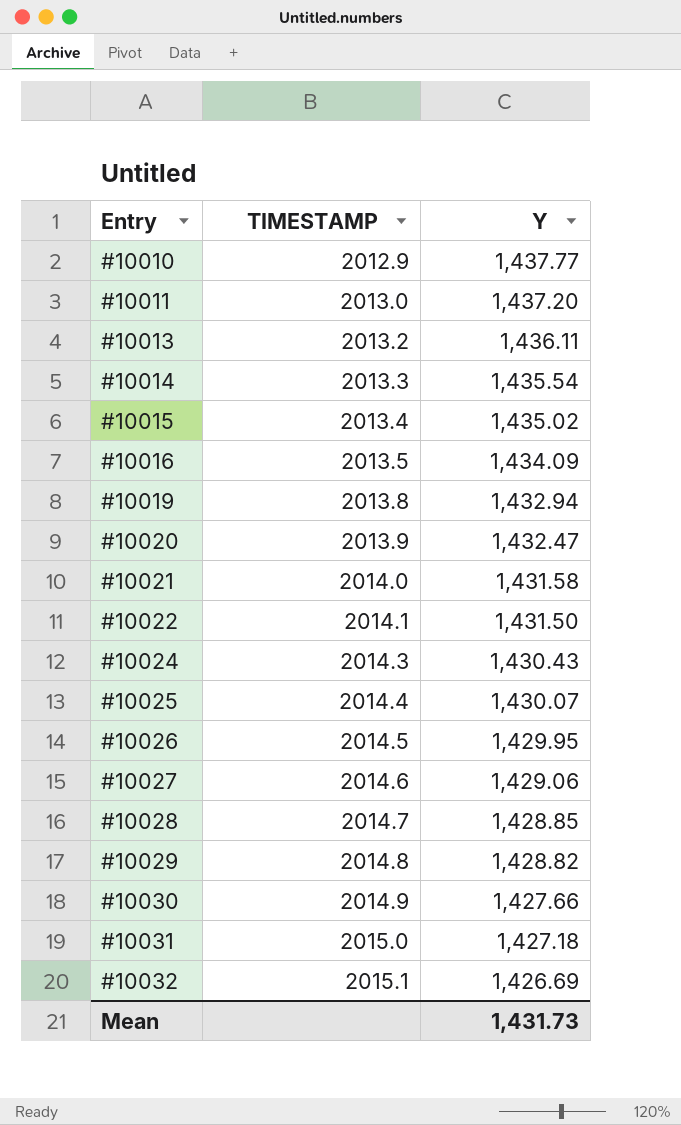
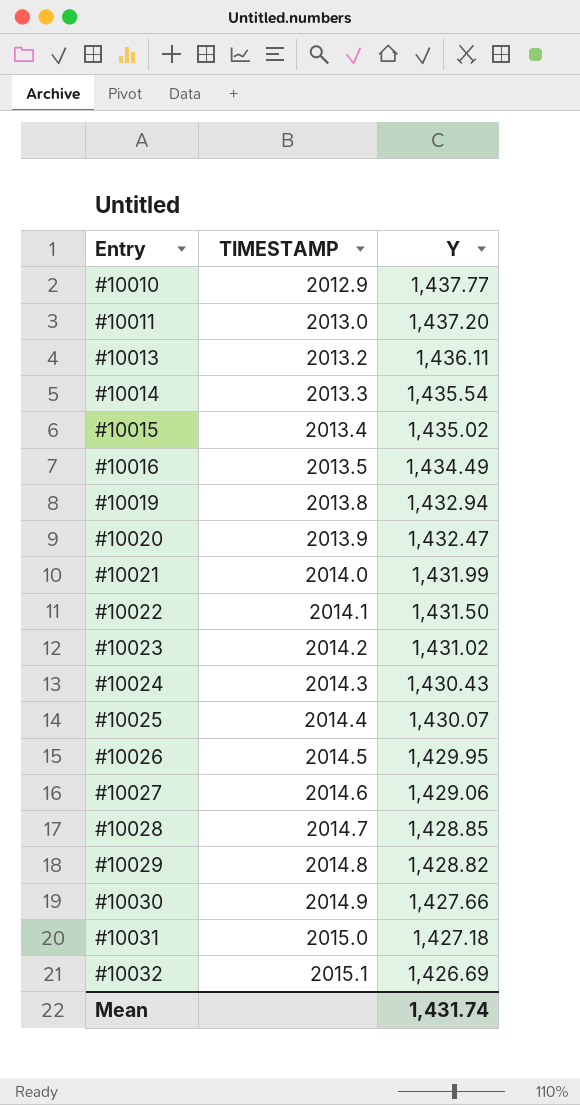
#10016 | Y: 1,434.09 -> 1,434.49
#10021 | Y: 1,431.58 -> 1,431.99
row #10023: none -> 2014.2 | 1,431.02
Mean | Y: 1,431.73 -> 1,431.74

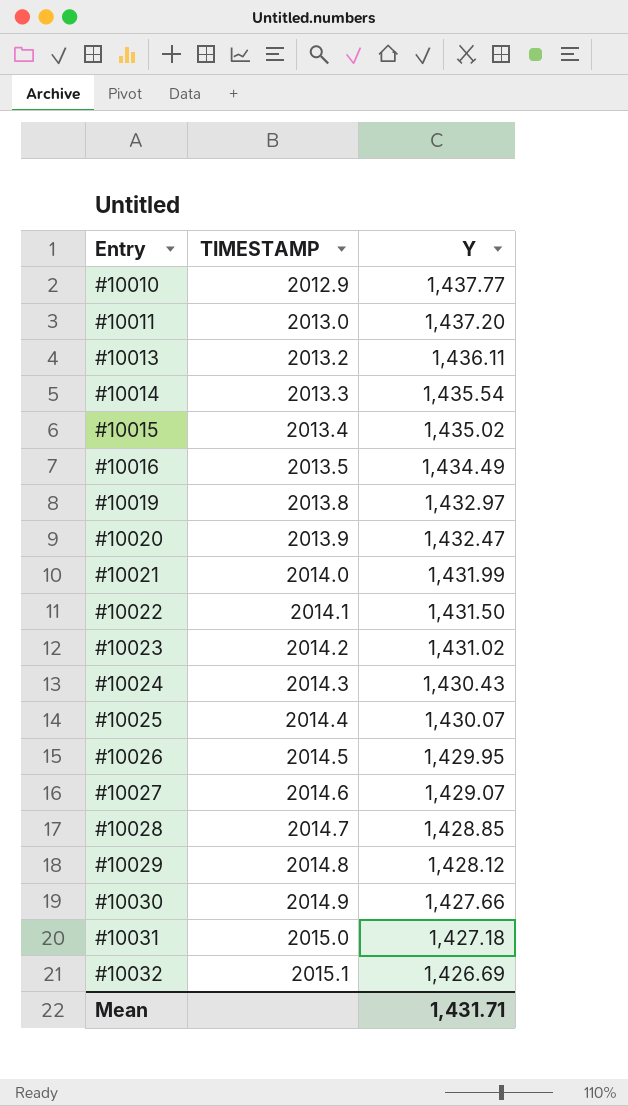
#10019 | Y: 1,432.94 -> 1,432.97
#10027 | Y: 1,429.06 -> 1,429.07
#10029 | Y: 1,428.82 -> 1,428.12
Mean | Y: 1,431.74 -> 1,431.71

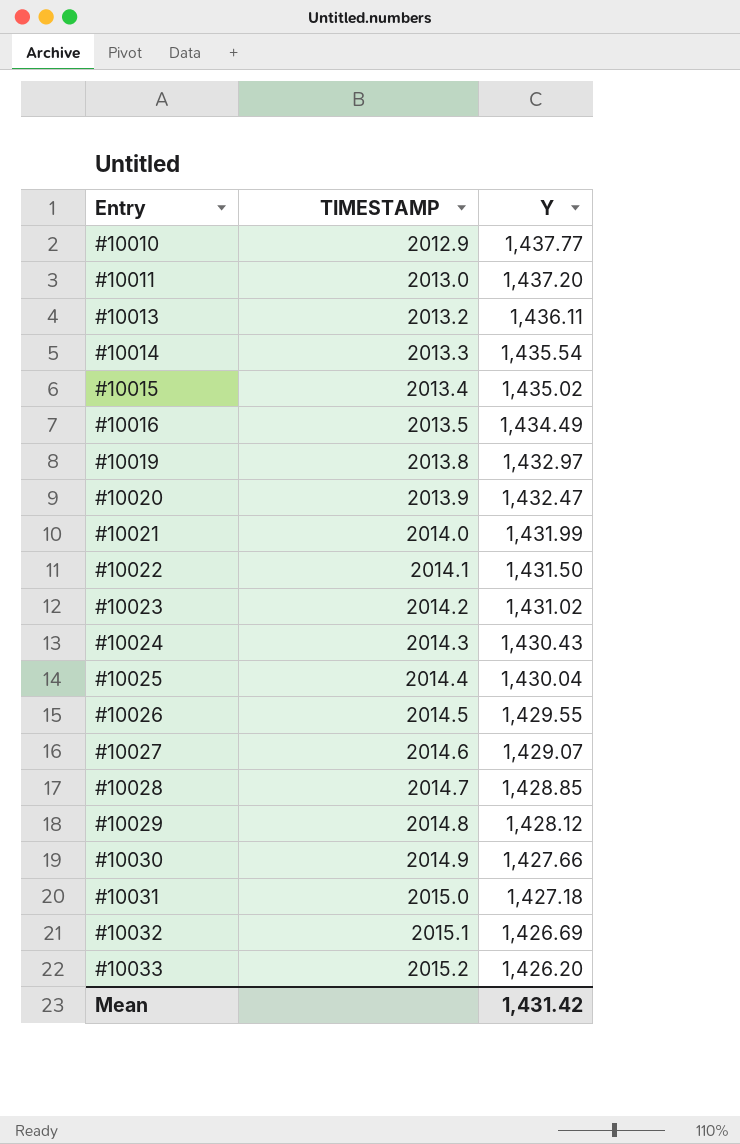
#10025 | Y: 1,430.07 -> 1,430.04
#10026 | Y: 1,429.95 -> 1,429.55
row #10033: none -> 2015.2 | 1,426.20
Mean | Y: 1,431.71 -> 1,431.42

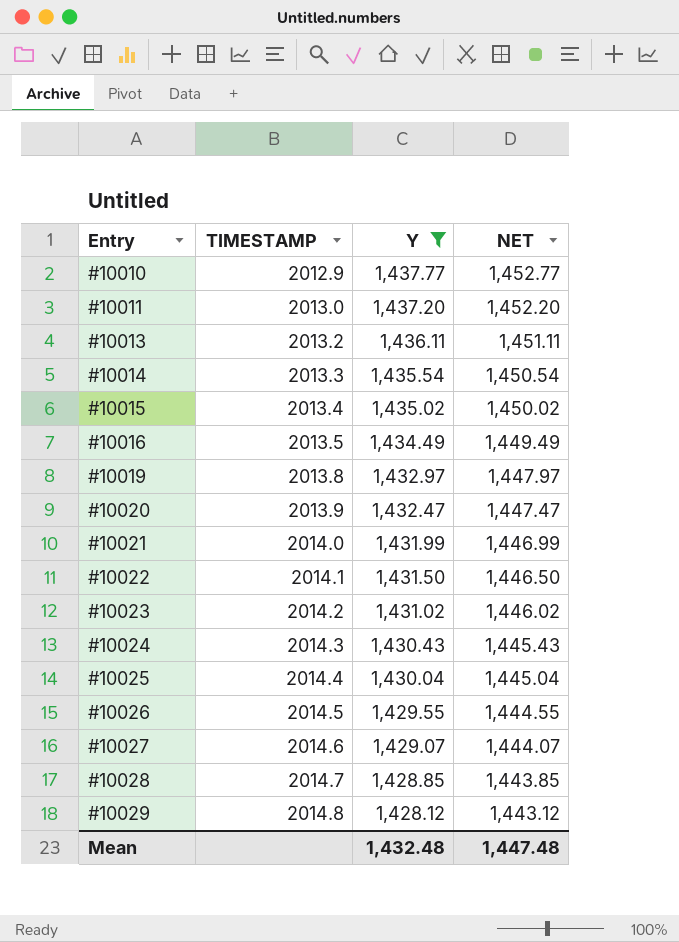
filter: none -> Y >= 1,428.12
column NET | formula: none -> [Y] + 15
Mean | Y: 1,431.42 -> 1,432.48

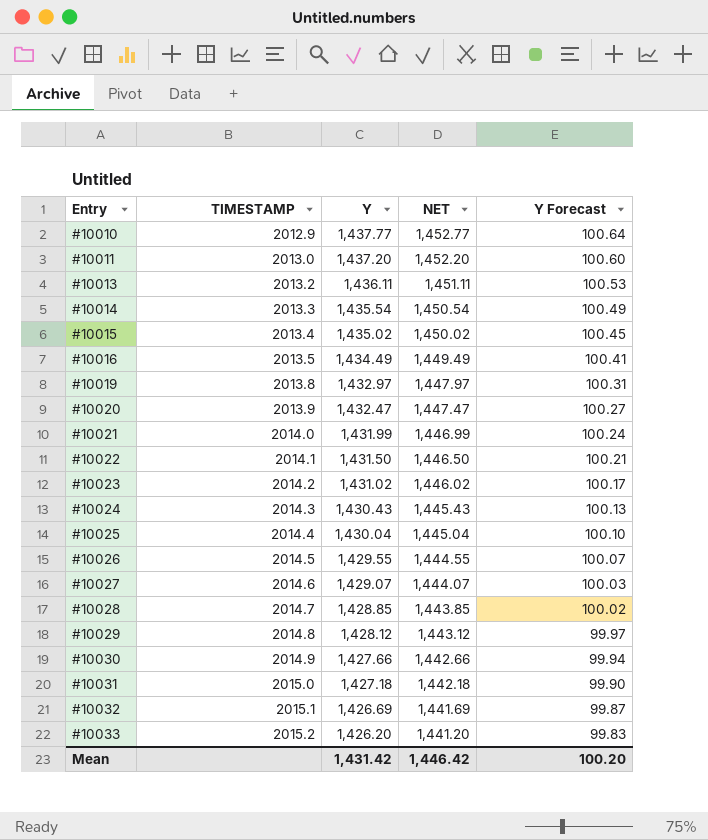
filter: Y >= 1,428.12 -> none
column Y Forecast | formula: none -> [Y] * 0.07
Mean | Y: 1,432.48 -> 1,431.42
Mean | NET: 1,447.48 -> 1,446.42

